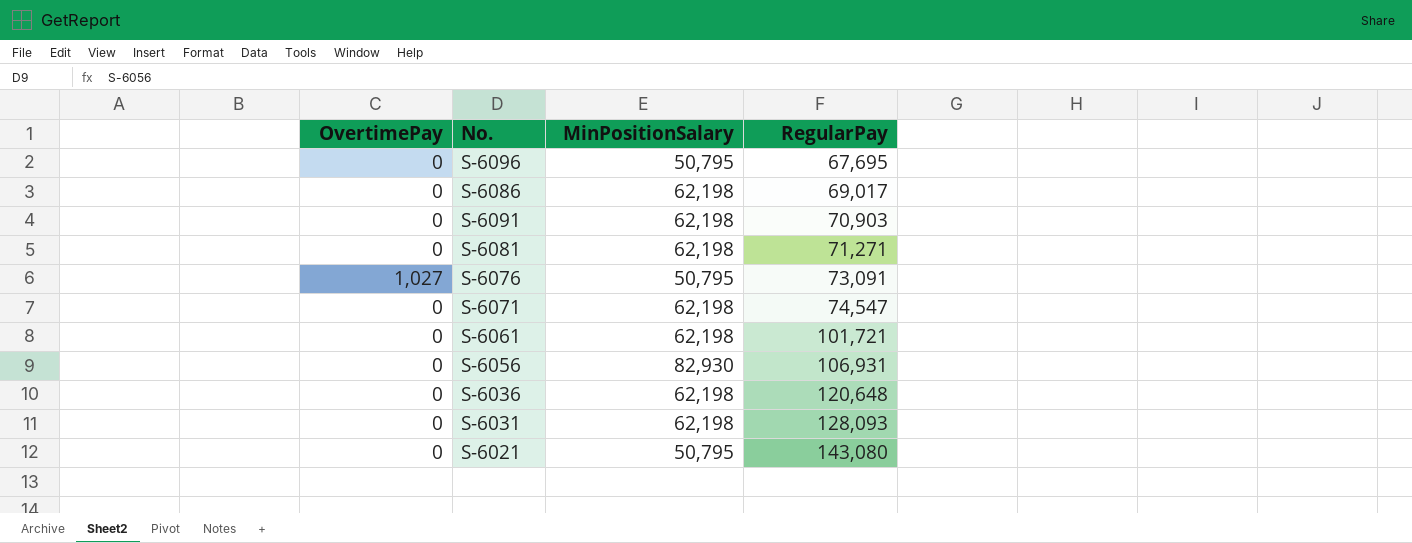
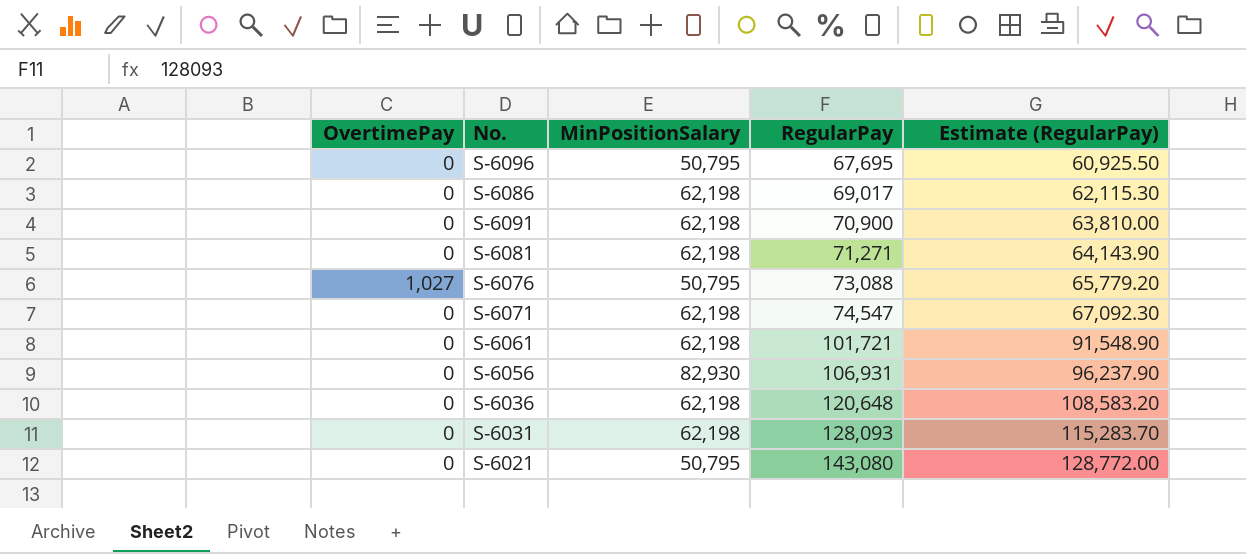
column Estimate (RegularPay) | formula: none -> [RegularPay] * 0.9
S-6091 | RegularPay: 70,903 -> 70,900
S-6076 | RegularPay: 73,091 -> 73,088

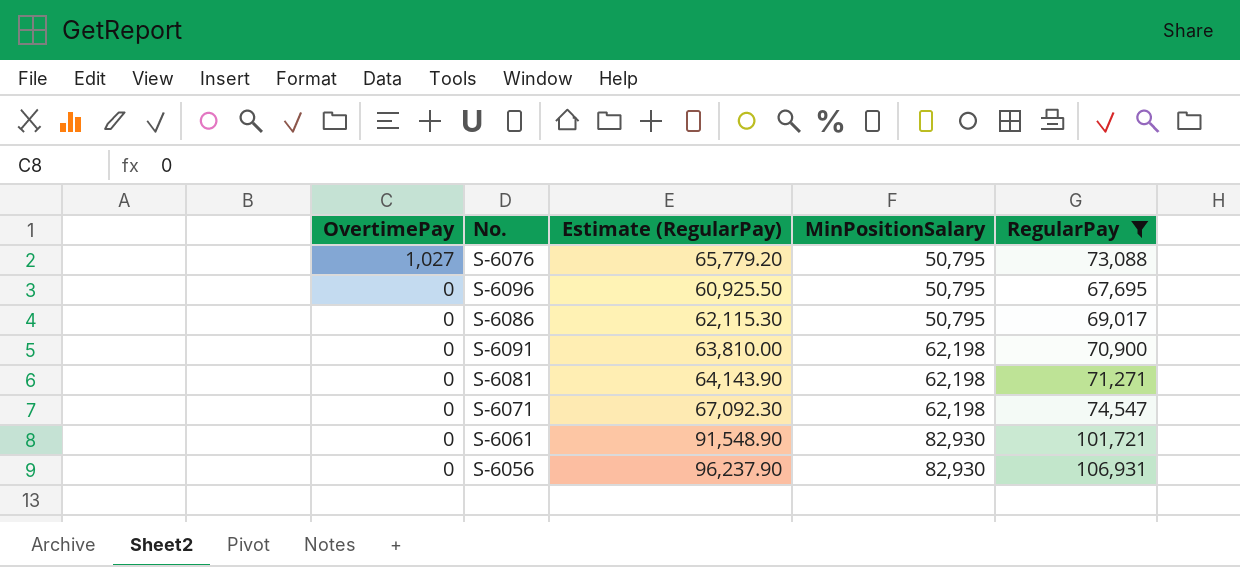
filter: none -> RegularPay <= 106,931
row order: RegularPay ascending -> OvertimePay descending
column Estimate (RegularPay) | position: 5 -> 3
S-6086 | MinPositionSalary: 62,198 -> 50,795
S-6061 | MinPositionSalary: 62,198 -> 82,930

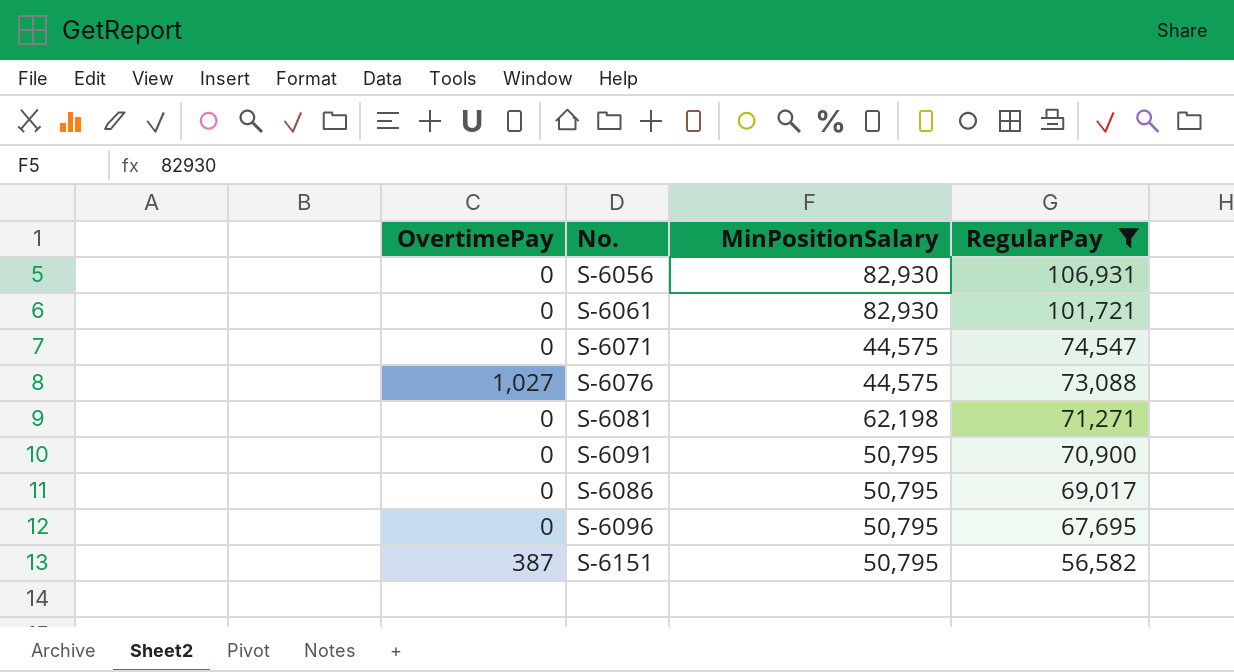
row order: OvertimePay descending -> RegularPay descending
column Estimate (RegularPay) | formula: [RegularPay] * 0.9 -> none
S-6071 | MinPositionSalary: 62,198 -> 44,575
S-6076 | MinPositionSalary: 50,795 -> 44,575
S-6091 | MinPositionSalary: 62,198 -> 50,795
row S-6151: none -> 387 | 50,795 | 56,582

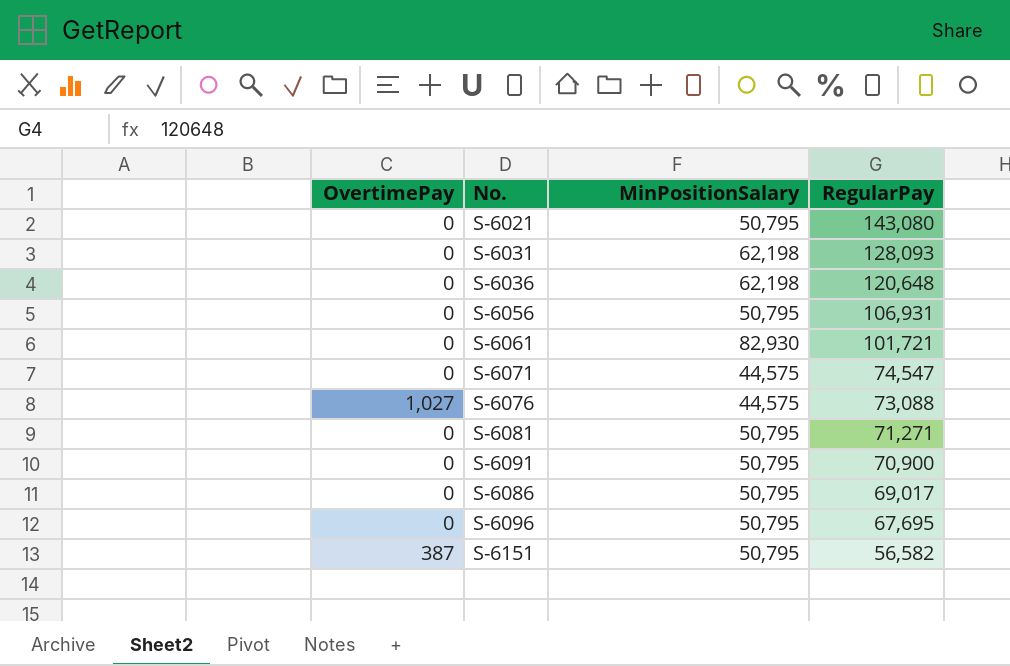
filter: RegularPay <= 106,931 -> none
S-6056 | MinPositionSalary: 82,930 -> 50,795
S-6081 | MinPositionSalary: 62,198 -> 50,795

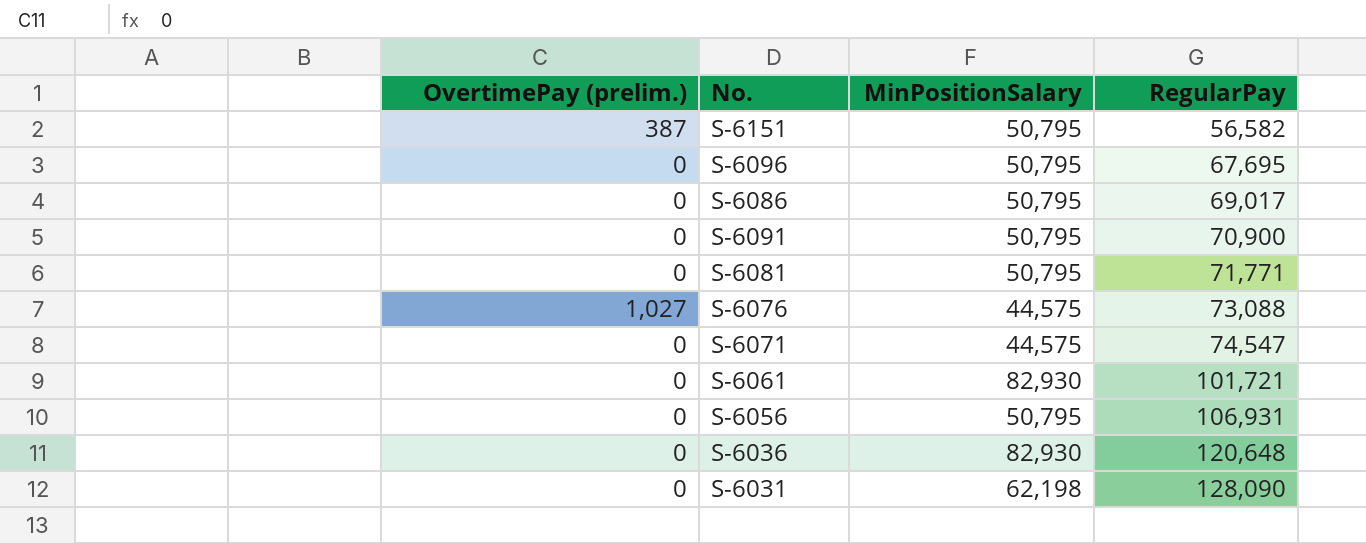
row order: RegularPay descending -> RegularPay ascending
column name: OvertimePay -> OvertimePay (prelim.)
row S-6021: 0 | 50,795 | 143,080 -> none
S-6081 | RegularPay: 71,271 -> 71,771
S-6036 | MinPositionSalary: 62,198 -> 82,930
S-6031 | RegularPay: 128,093 -> 128,090

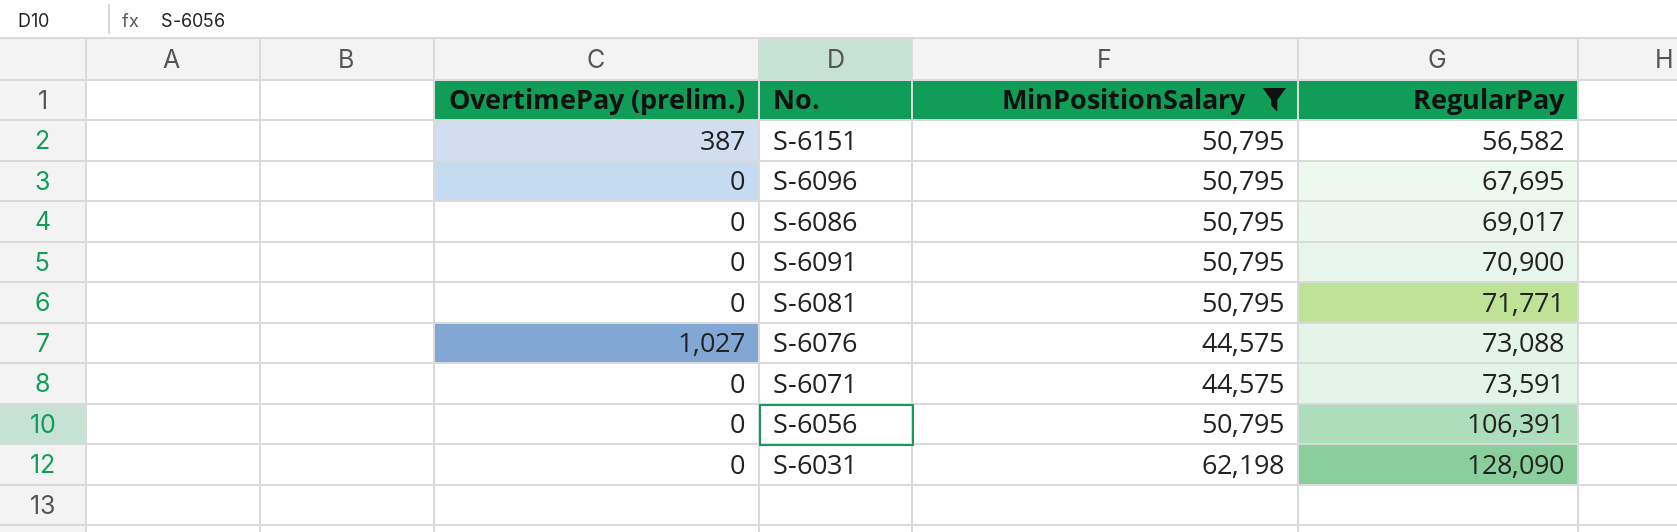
filter: none -> MinPositionSalary != 82,930
S-6071 | RegularPay: 74,547 -> 73,591
S-6056 | RegularPay: 106,931 -> 106,391

